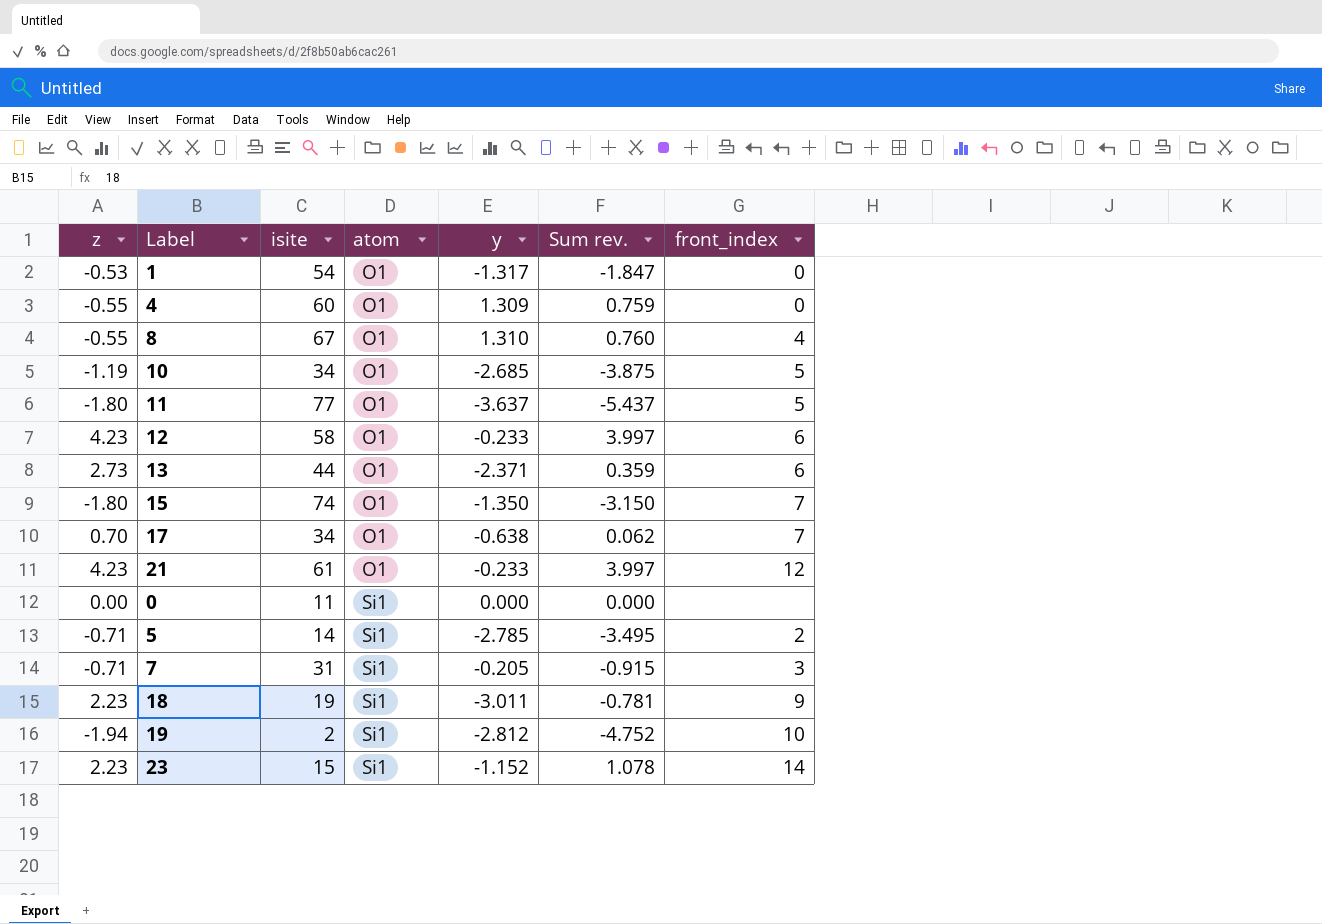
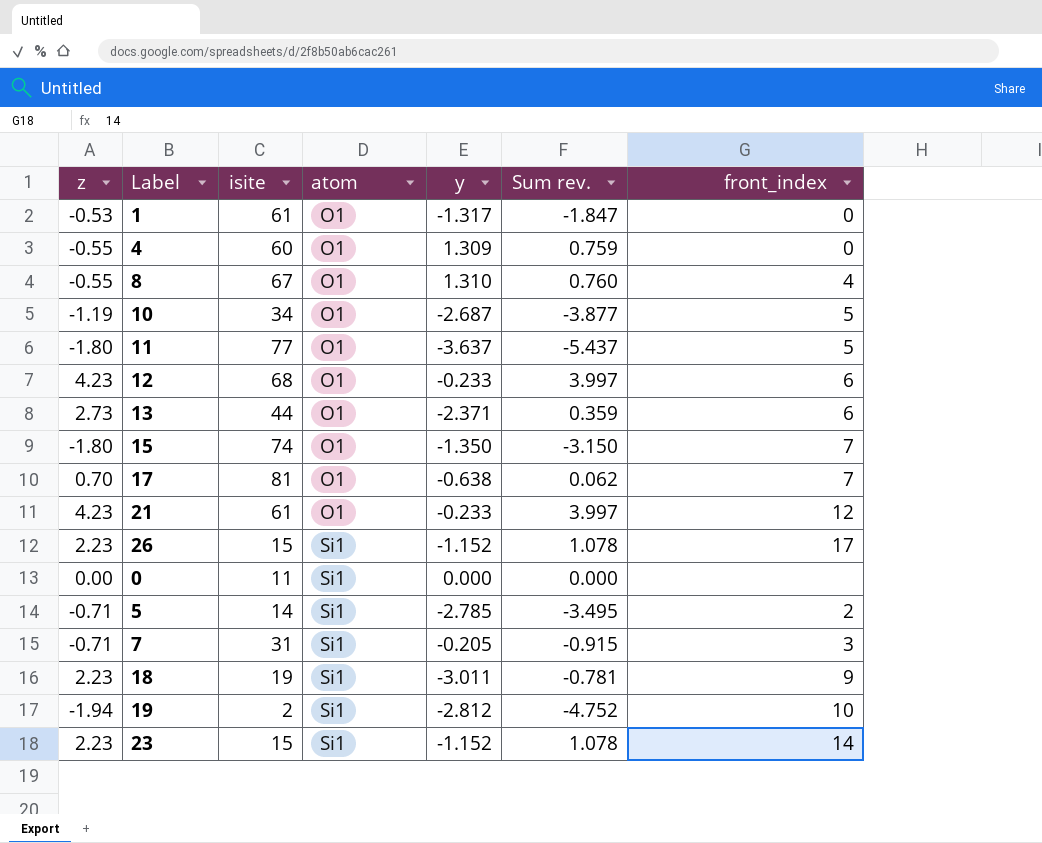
1 | isite: 54 -> 61
10 | y: -2.685 -> -2.687
10 | Sum rev.: -3.875 -> -3.877
12 | isite: 58 -> 68
17 | isite: 34 -> 81
row 26: none -> 2.23 | 15 | Si1 | -1.152 | 1.078 | 17

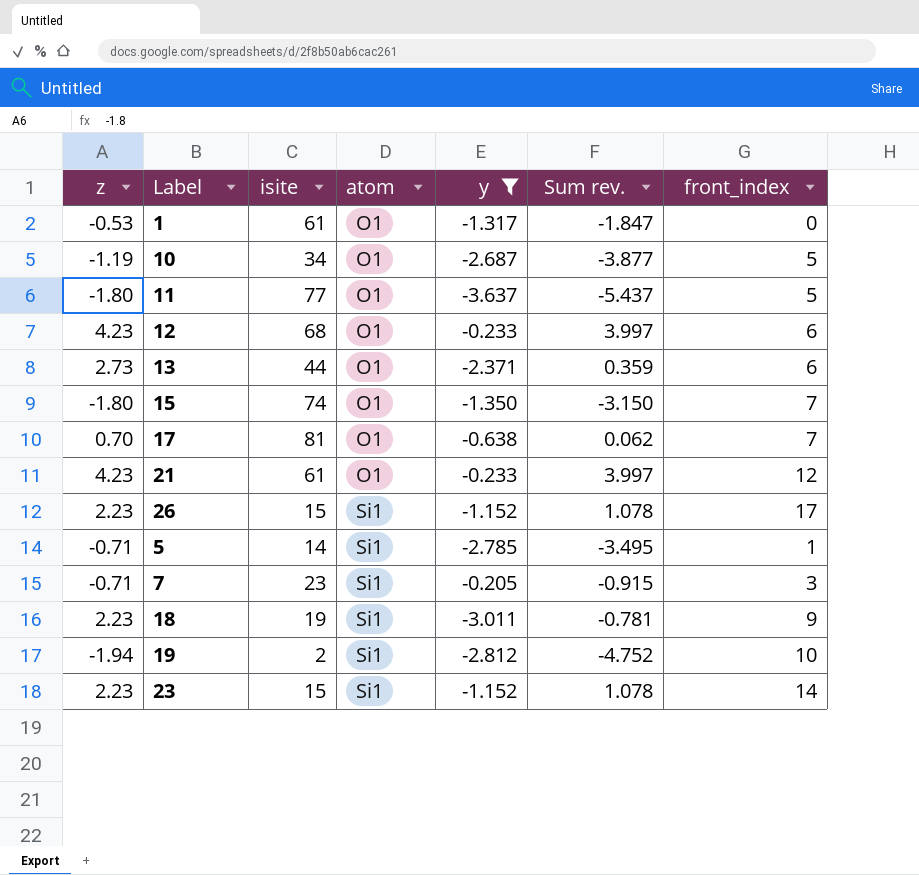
filter: none -> y <= -0.205
5 | front_index: 2 -> 1
7 | isite: 31 -> 23

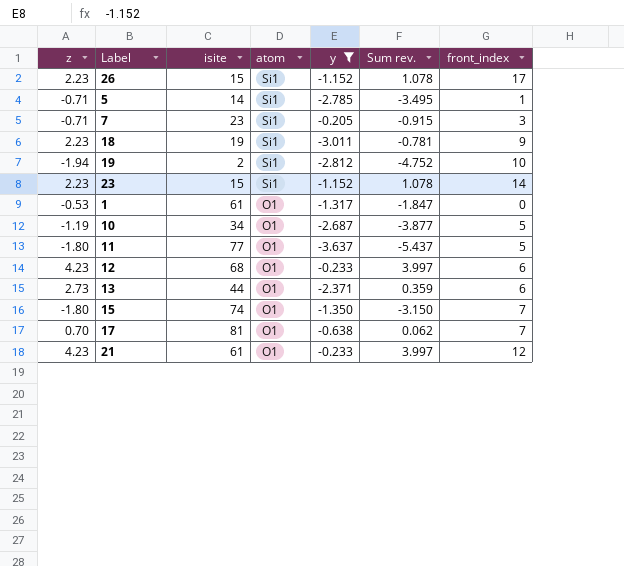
row order: atom ascending -> atom descending

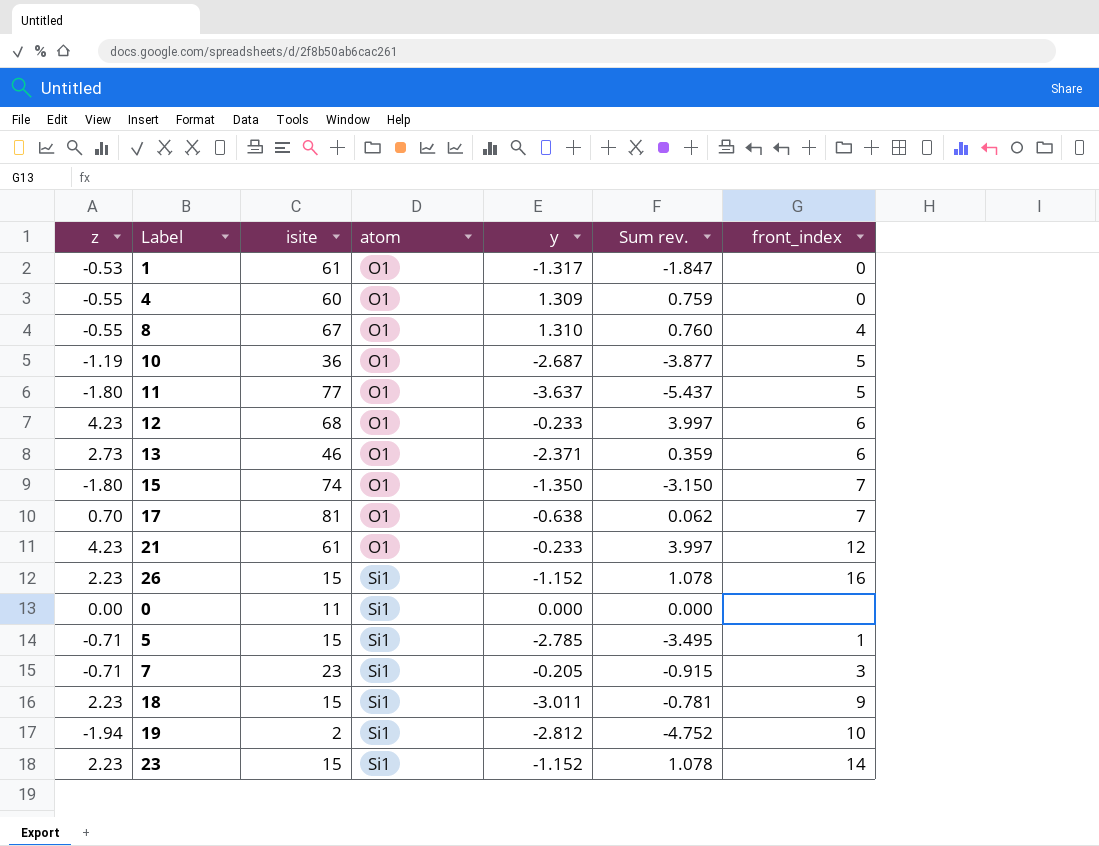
filter: y <= -0.205 -> none
row order: atom descending -> atom ascending
10 | isite: 34 -> 36
13 | isite: 44 -> 46
26 | front_index: 17 -> 16
5 | isite: 14 -> 15
18 | isite: 19 -> 15

